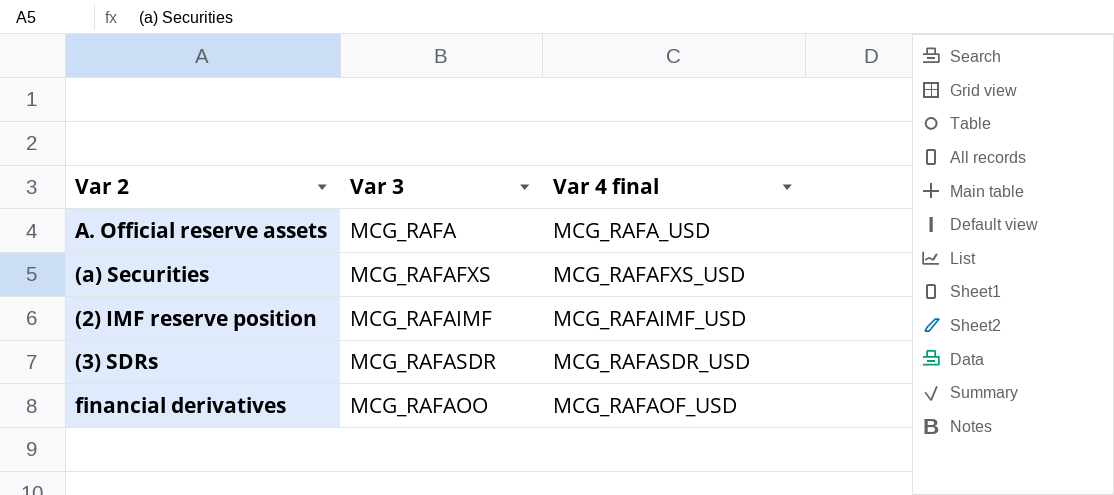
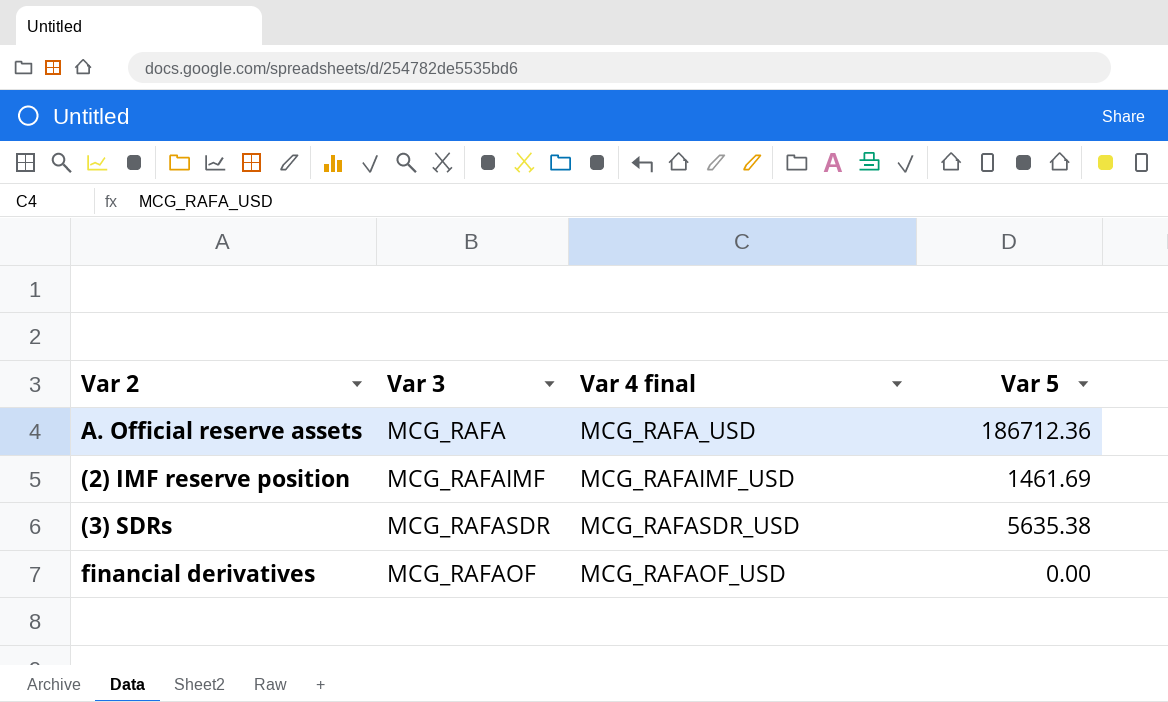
column Var 5 | position: none -> 4
row (a) Securities: MCG_RAFAFXS | MCG_RAFAFXS_USD -> none
financial derivatives | Var 3: MCG_RAFAOO -> MCG_RAFAOF

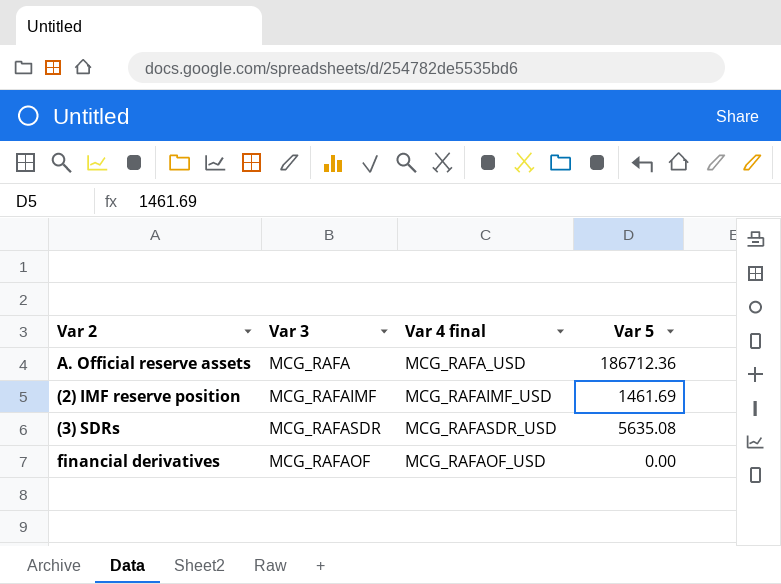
(3) SDRs | Var 5: 5635.38 -> 5635.08

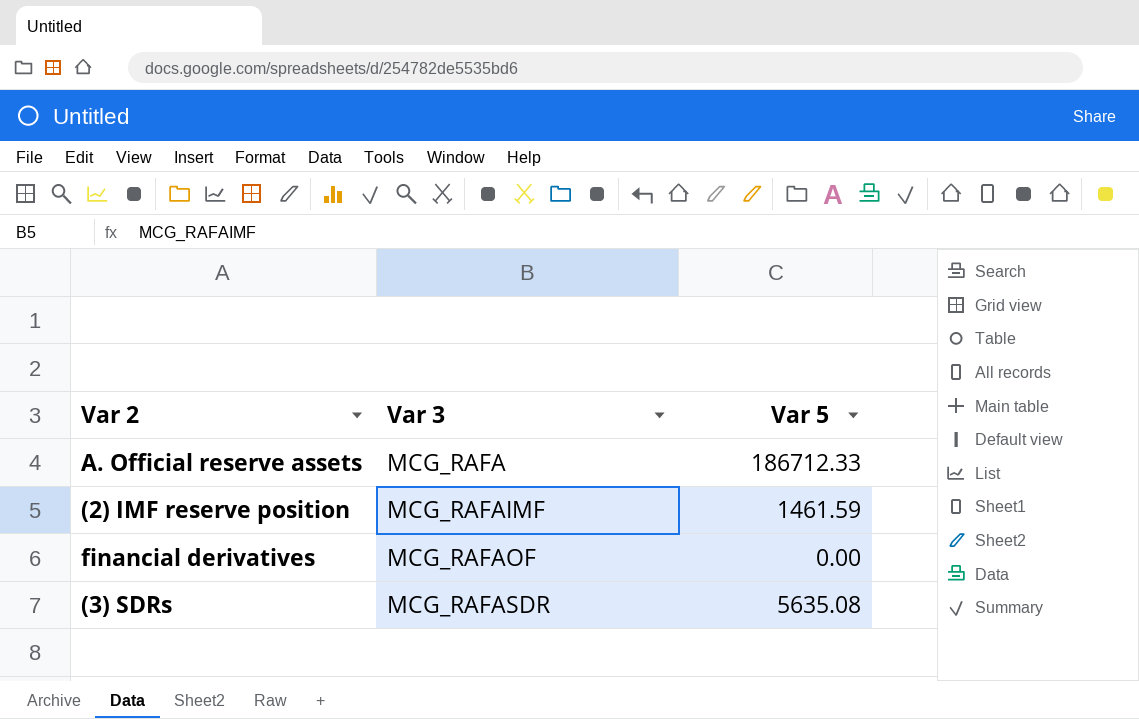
row order: none -> Var 3 ascending
column Var 4 final | position: 3 -> none
A. Official reserve assets | Var 5: 186712.36 -> 186712.33
(2) IMF reserve position | Var 5: 1461.69 -> 1461.59

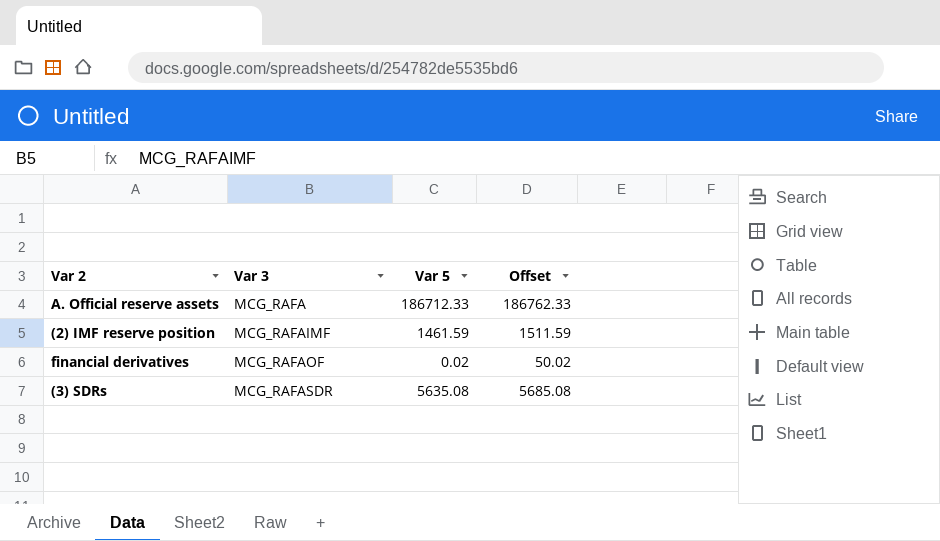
column Offset | formula: none -> [Var 5] + 50
financial derivatives | Var 5: 0.00 -> 0.02

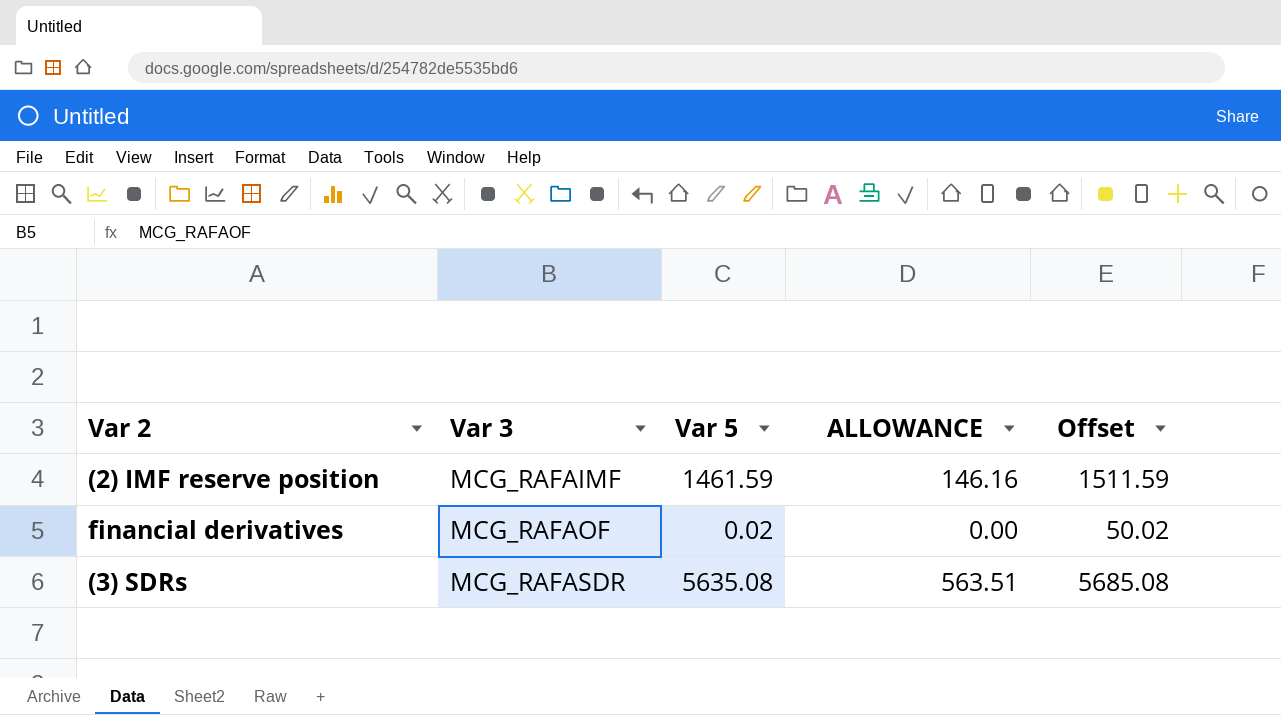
column ALLOWANCE | formula: none -> [Var 5] * 0.1
row A. Official reserve assets: MCG_RAFA | 186712.33 | 186762.33 -> none

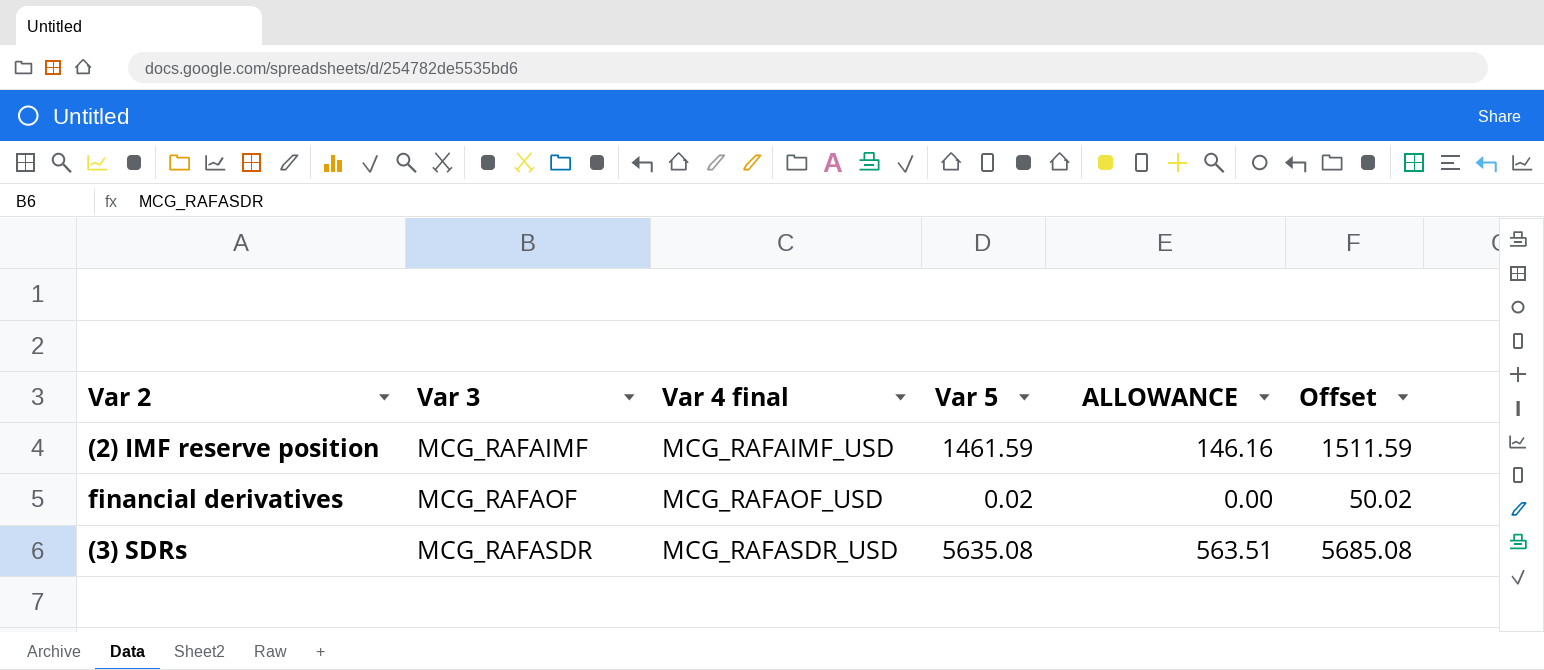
column Var 4 final | position: none -> 3

